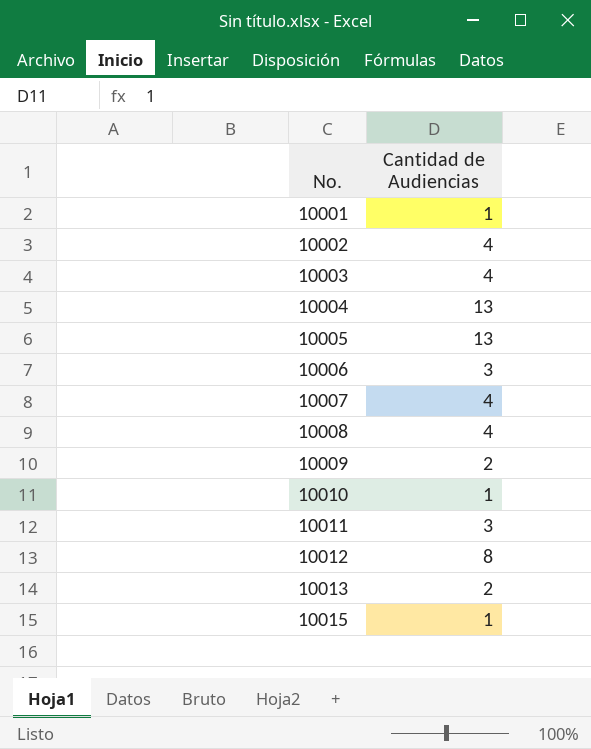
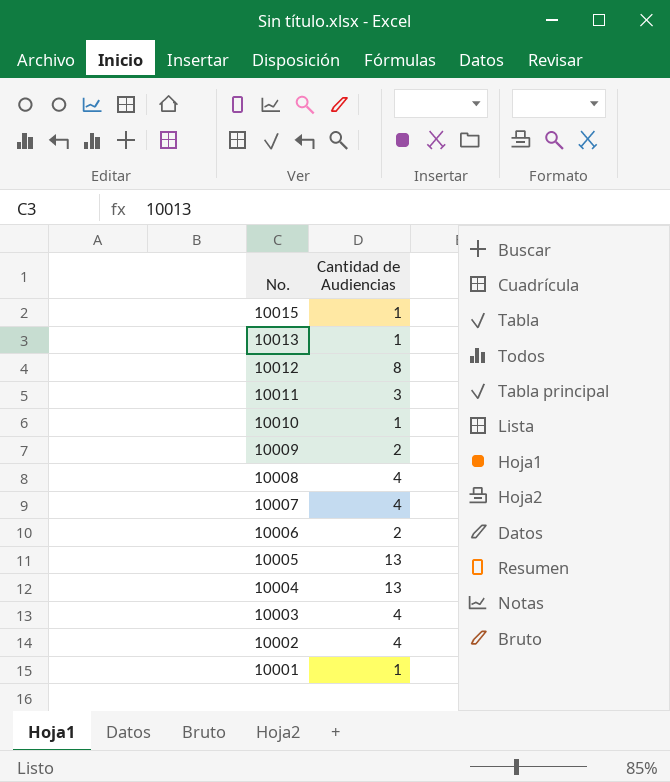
row order: No. ascending -> No. descending
10013 | Cantidad de Audiencias: 2 -> 1
10006 | Cantidad de Audiencias: 3 -> 2

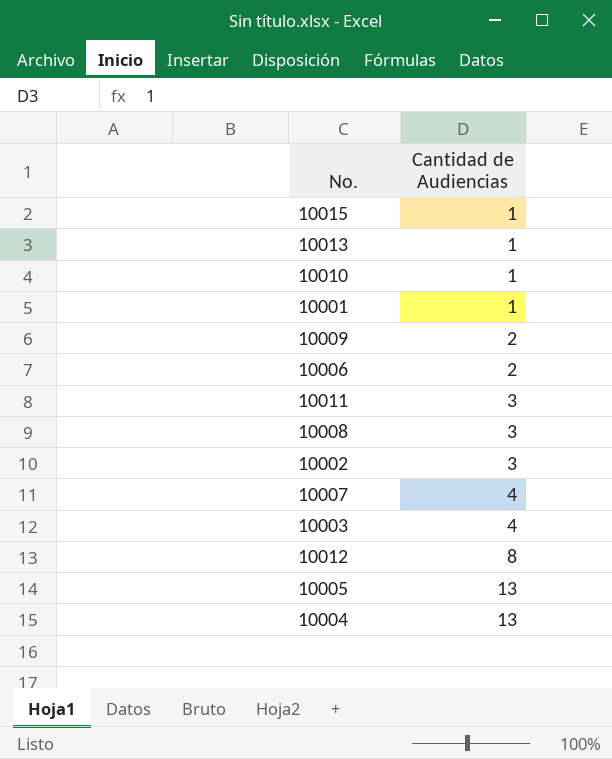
row order: No. descending -> Cantidad de Audiencias ascending
10008 | Cantidad de Audiencias: 4 -> 3
10002 | Cantidad de Audiencias: 4 -> 3

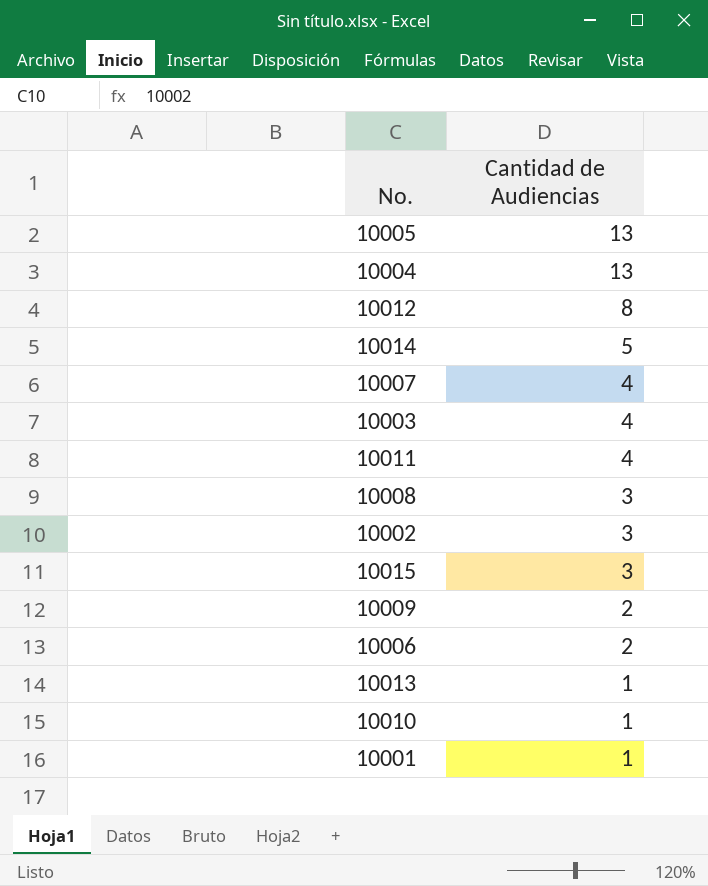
row order: Cantidad de Audiencias ascending -> Cantidad de Audiencias descending
row 10014: none -> 5
10011 | Cantidad de Audiencias: 3 -> 4
10015 | Cantidad de Audiencias: 1 -> 3

